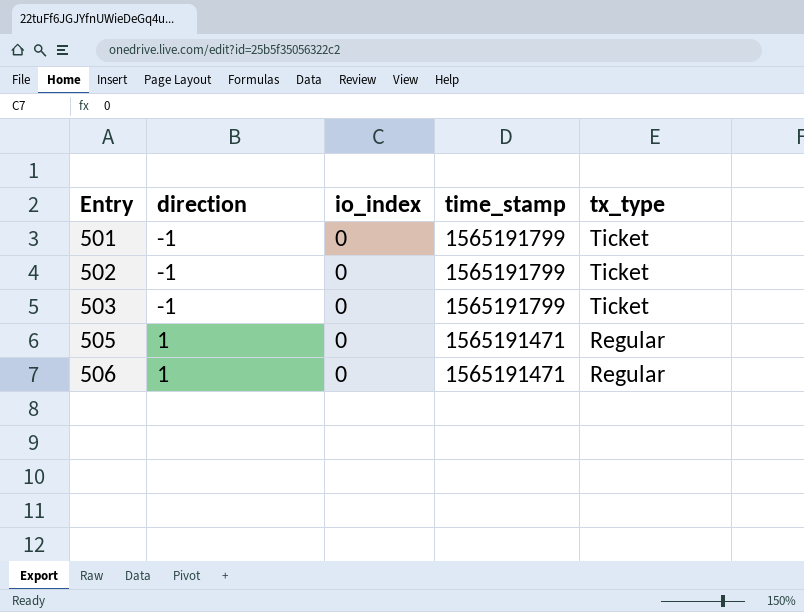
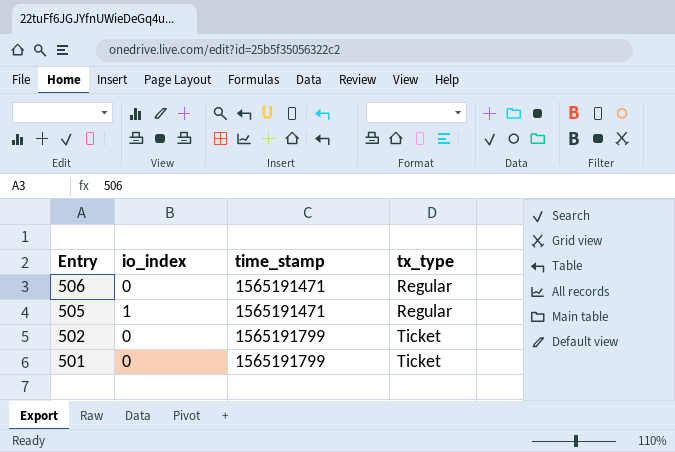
row order: Entry ascending -> Entry descending
column direction | position: 2 -> none
row 503: -1 | 0 | 1565191799 | Ticket -> none
505 | io_index: 0 -> 1

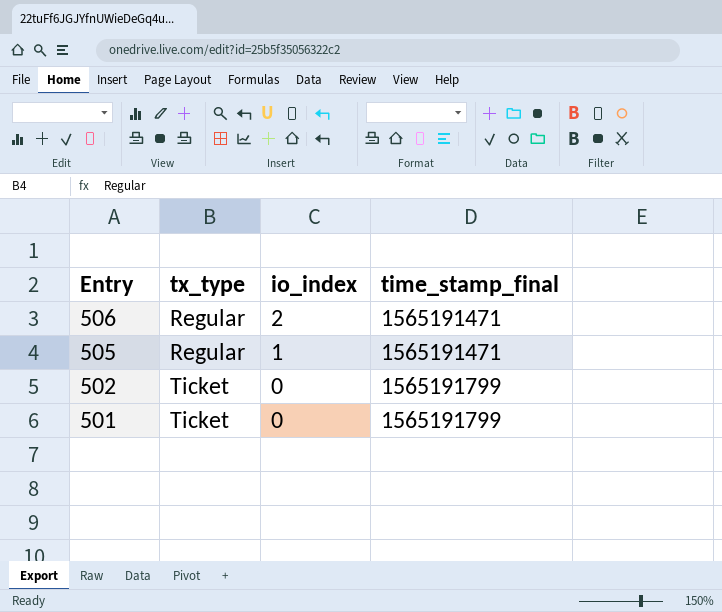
column tx_type | position: 4 -> 2
column name: time_stamp -> time_stamp_final
506 | io_index: 0 -> 2

